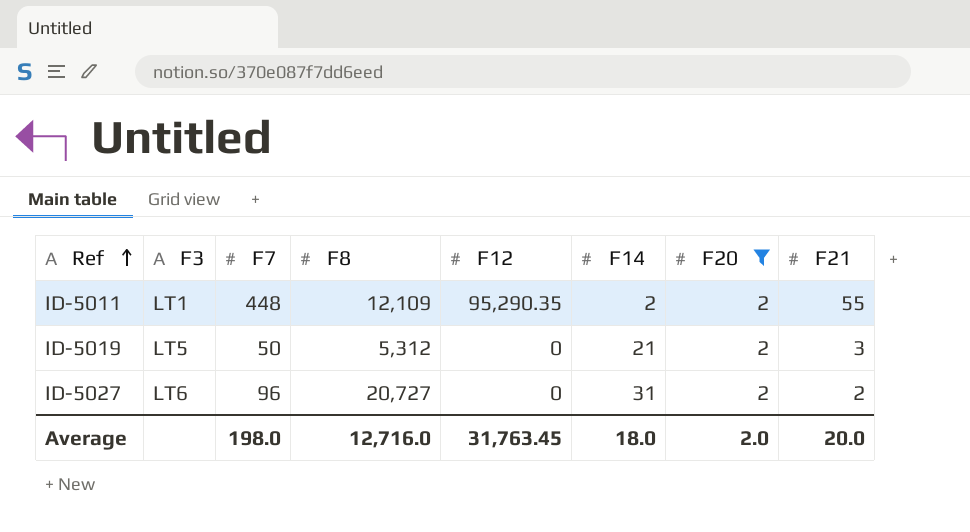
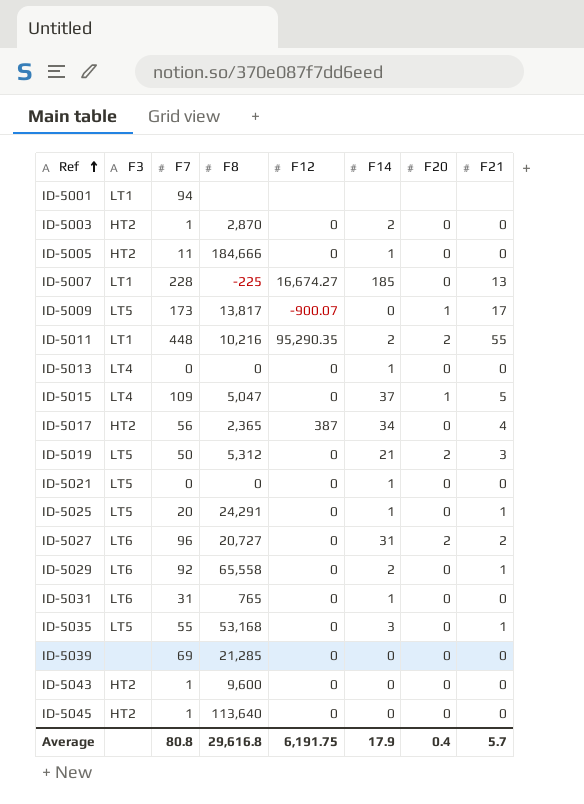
filter: F20 = 2 -> none
ID-5011 | F8: 12,109 -> 10,216
Average | F7: 198.0 -> 80.8
Average | F8: 12,716.0 -> 29,616.8
Average | F12: 31,763.45 -> 6,191.75
Average | F14: 18.0 -> 17.9
Average | F20: 2.0 -> 0.4
Average | F21: 20.0 -> 5.7

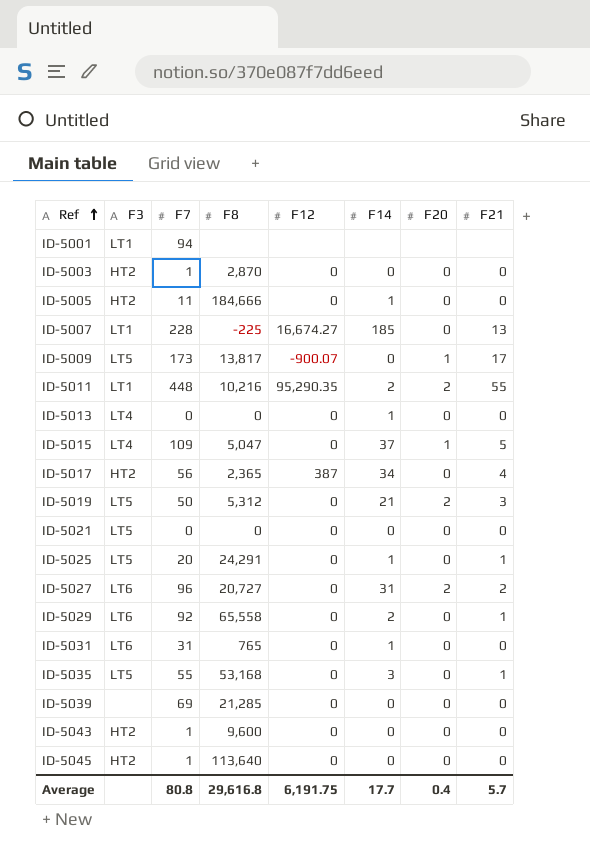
ID-5003 | F14: 2 -> 0
ID-5021 | F14: 1 -> 0
Average | F14: 17.9 -> 17.7

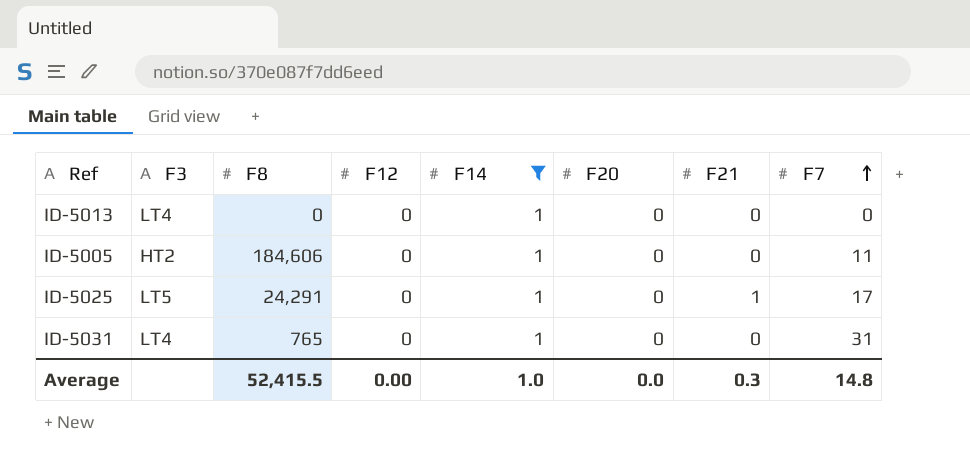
filter: none -> F14 = 1
row order: Ref ascending -> F7 ascending
column F7 | position: 3 -> 8
ID-5005 | F8: 184,666 -> 184,606
ID-5025 | F7: 20 -> 17
ID-5031 | F3: LT6 -> LT4
Average | F8: 29,616.8 -> 52,415.5
Average | F12: 6,191.75 -> 0.00
Average | F14: 17.7 -> 1.0
Average | F20: 0.4 -> 0.0
Average | F21: 5.7 -> 0.3
Average | F7: 80.8 -> 14.8

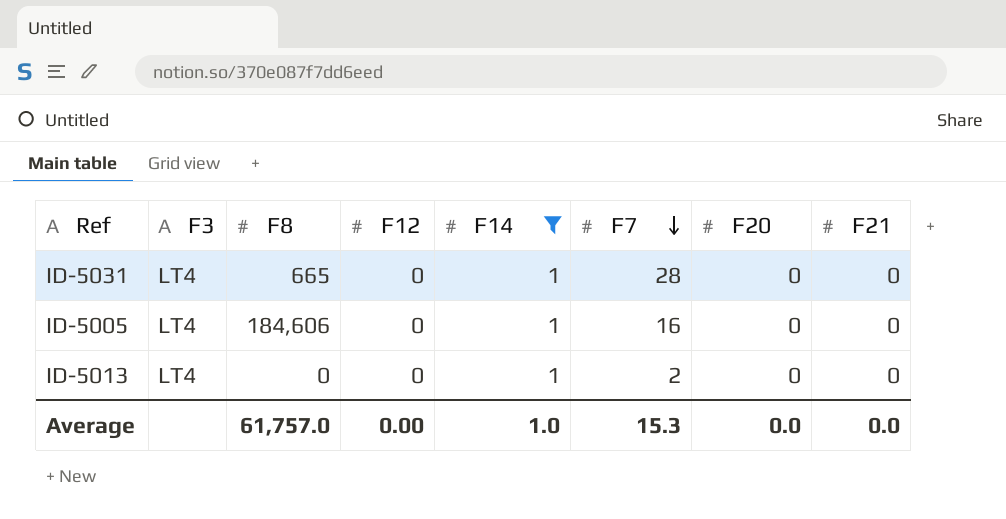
row order: F7 ascending -> F7 descending
column F7 | position: 8 -> 6
row ID-5025: LT5 | 24,291 | 0 | 1 | 0 | 1 | 17 -> none
ID-5031 | F8: 765 -> 665
ID-5031 | F7: 31 -> 28
ID-5005 | F3: HT2 -> LT4
ID-5005 | F7: 11 -> 16
ID-5013 | F7: 0 -> 2
Average | F8: 52,415.5 -> 61,757.0
Average | F7: 14.8 -> 15.3
Average | F21: 0.3 -> 0.0

